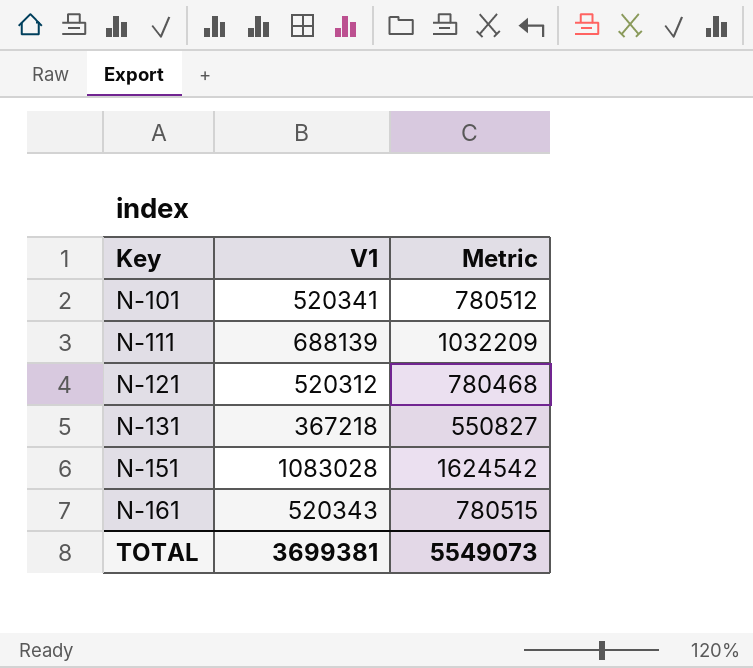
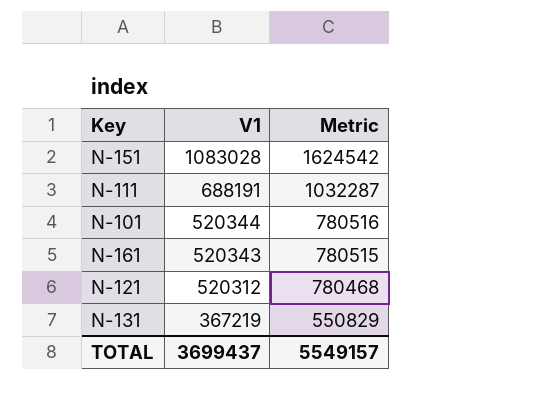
row order: Key ascending -> V1 descending
N-111 | V1: 688139 -> 688191
N-111 | Metric: 1032209 -> 1032287
N-101 | V1: 520341 -> 520344
N-101 | Metric: 780512 -> 780516
N-131 | V1: 367218 -> 367219
N-131 | Metric: 550827 -> 550829
TOTAL | V1: 3699381 -> 3699437
TOTAL | Metric: 5549073 -> 5549157

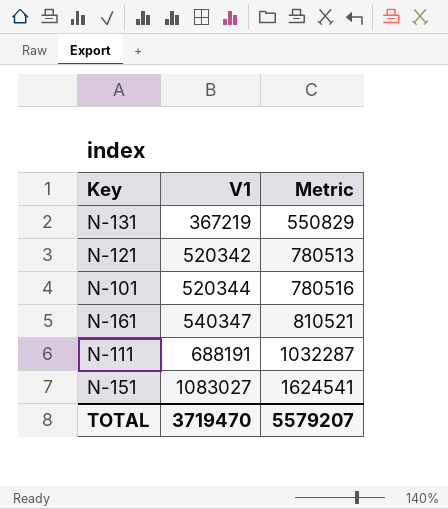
row order: V1 descending -> V1 ascending
N-121 | V1: 520312 -> 520342
N-121 | Metric: 780468 -> 780513
N-161 | V1: 520343 -> 540347
N-161 | Metric: 780515 -> 810521
N-151 | V1: 1083028 -> 1083027
N-151 | Metric: 1624542 -> 1624541
TOTAL | V1: 3699437 -> 3719470
TOTAL | Metric: 5549157 -> 5579207

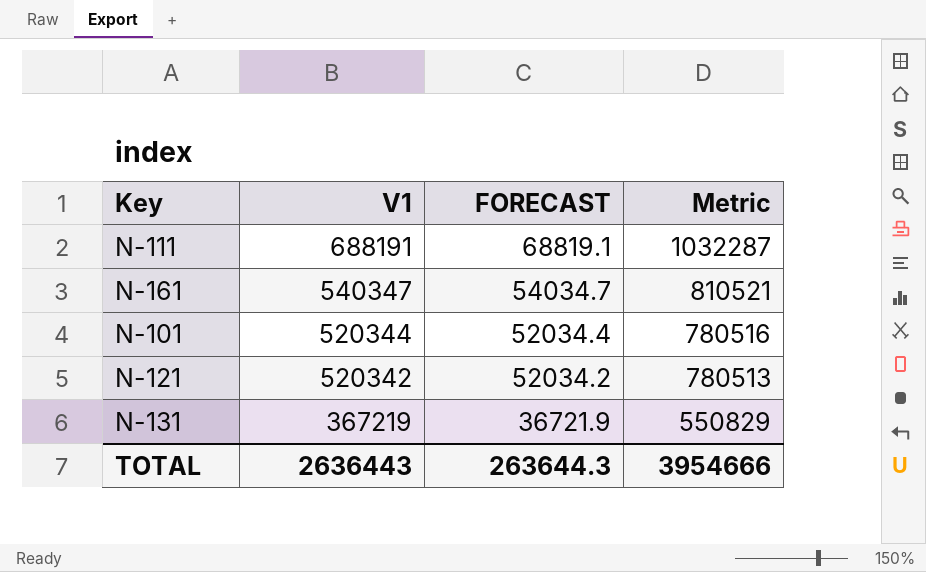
row order: V1 ascending -> V1 descending
column FORECAST | formula: none -> [V1] * 0.1
row N-151: 1083027 | 1624541 -> none
TOTAL | V1: 3719470 -> 2636443
TOTAL | Metric: 5579207 -> 3954666

